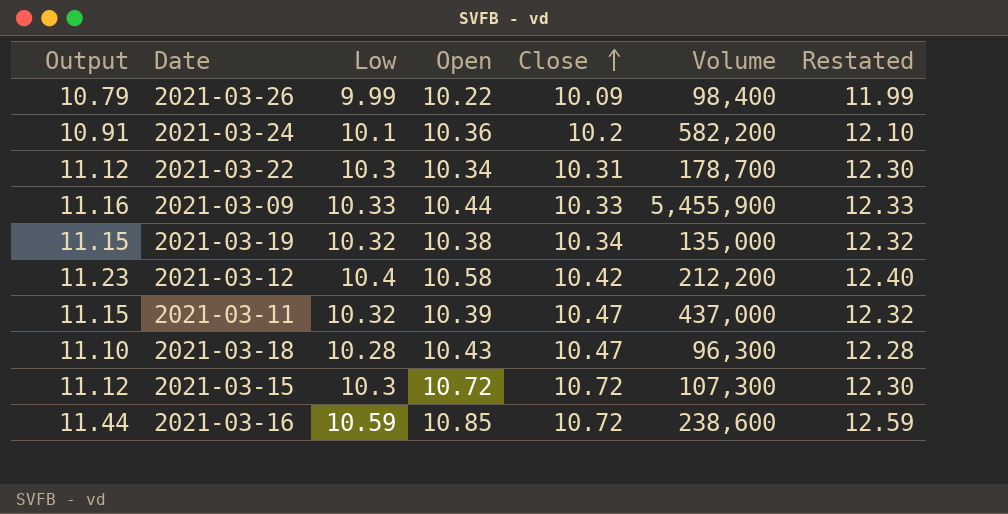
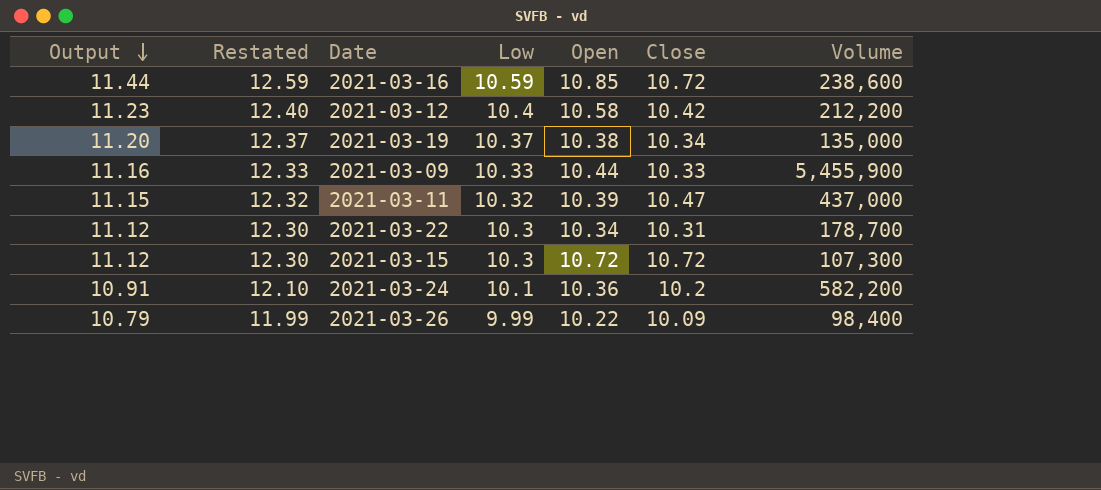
row order: Close ascending -> Output descending
column Restated | position: 7 -> 2
row 2021-03-18: 11.10 | 10.28 | 10.43 | 10.47 | 96,300 | 12.28 -> none
2021-03-19 | Output: 11.15 -> 11.20
2021-03-19 | Restated: 12.32 -> 12.37
2021-03-19 | Low: 10.32 -> 10.37

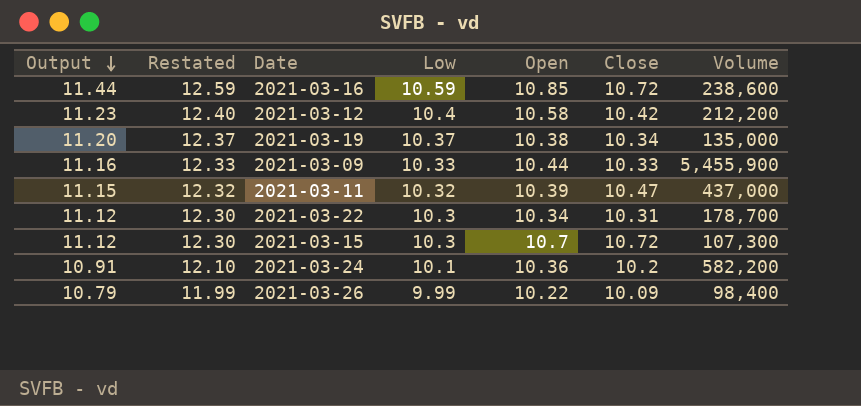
2021-03-15 | Open: 10.72 -> 10.7

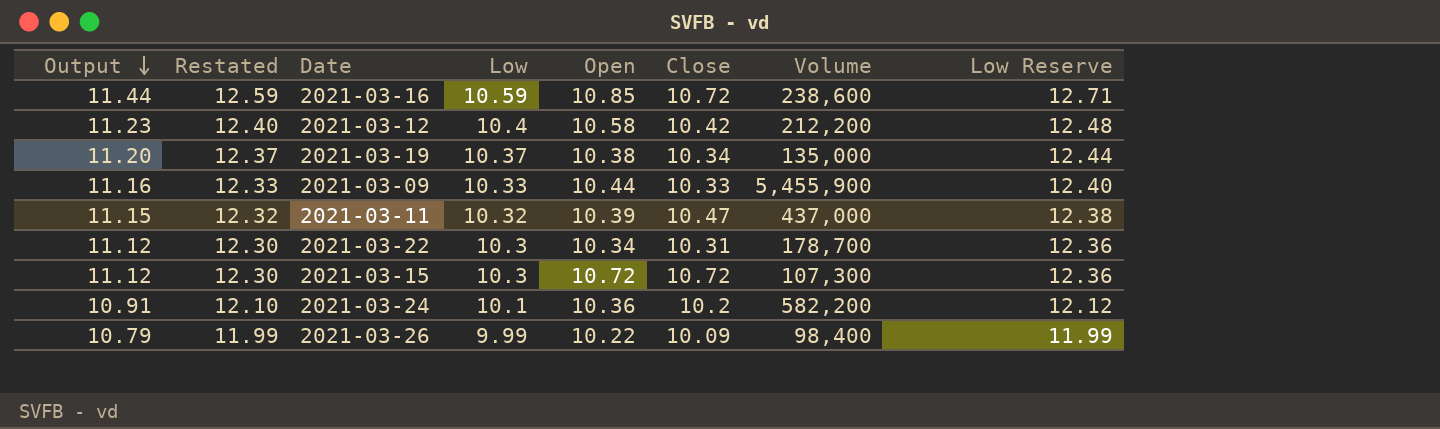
column Low Reserve | formula: none -> [Low] * 1.2
2021-03-15 | Open: 10.7 -> 10.72

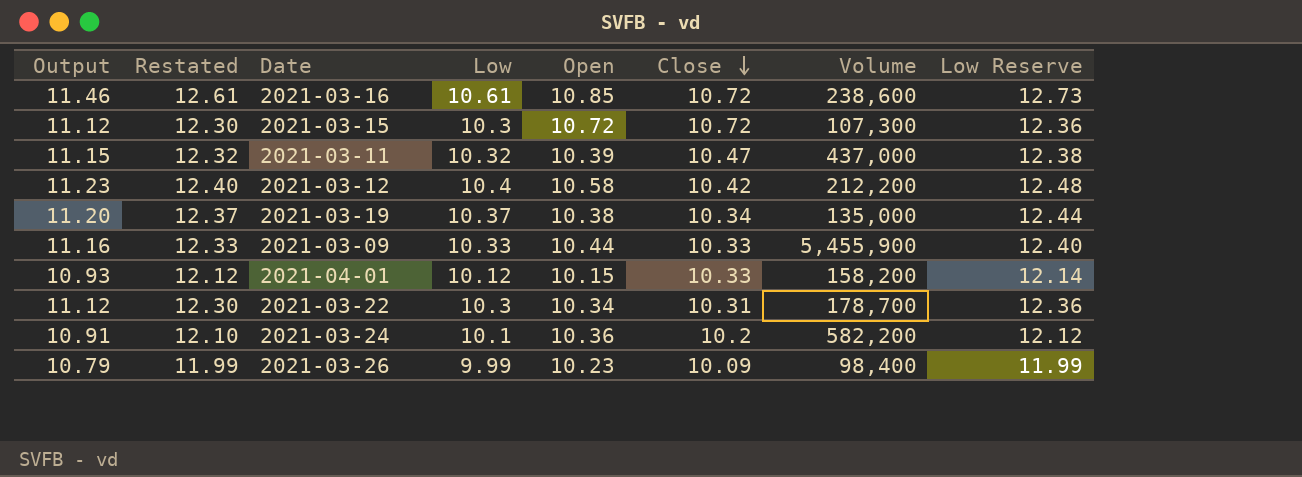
row order: Output descending -> Close descending
2021-03-16 | Output: 11.44 -> 11.46
2021-03-16 | Restated: 12.59 -> 12.61
2021-03-16 | Low: 10.59 -> 10.61
2021-03-16 | Low Reserve: 12.71 -> 12.73
row 2021-04-01: none -> 10.93 | 12.12 | 10.12 | 10.15 | 10.33 | 158,200 | 12.14
2021-03-26 | Open: 10.22 -> 10.23

